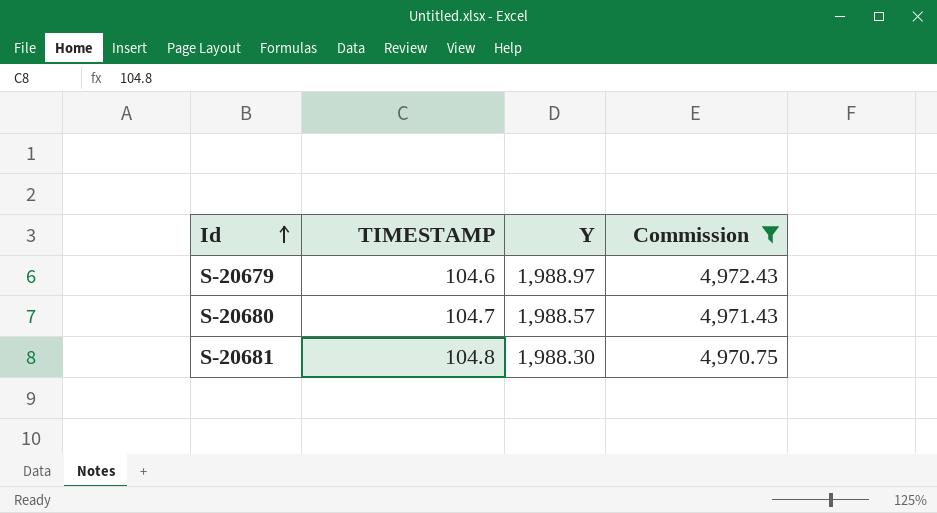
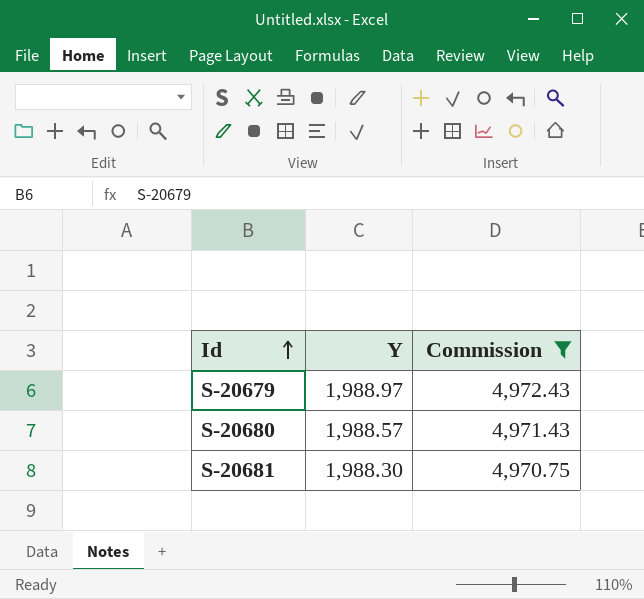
column TIMESTAMP | position: 2 -> none

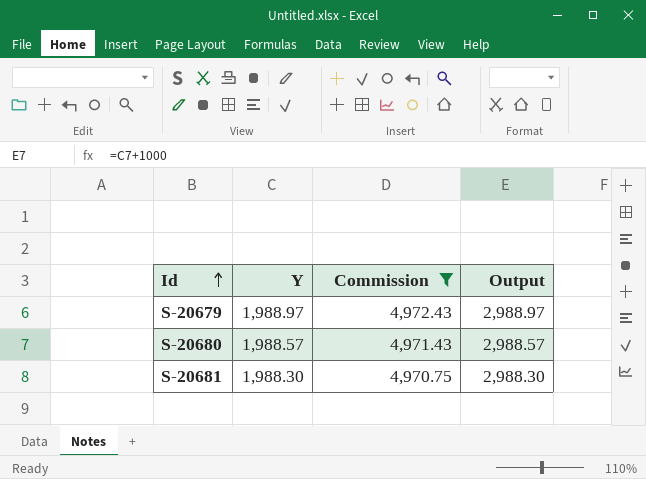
column Output | formula: none -> [Y] + 1000

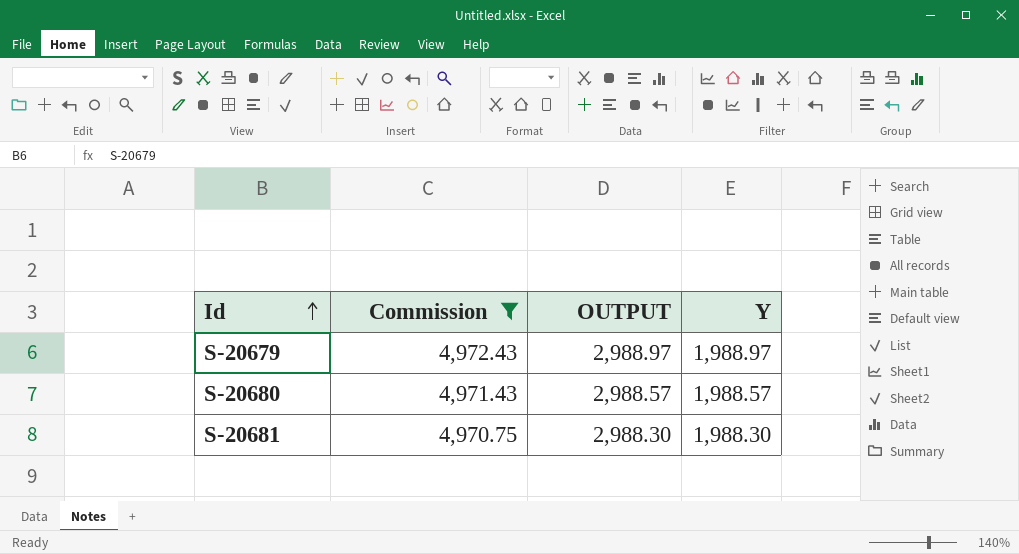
column name: Output -> OUTPUT
column Y | position: 2 -> 4

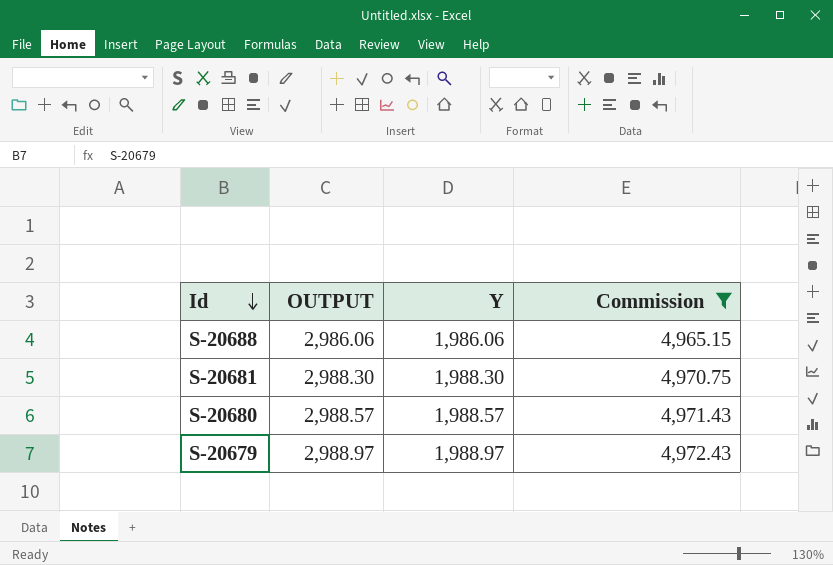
row order: Id ascending -> Id descending
column Commission | position: 2 -> 4
row S-20688: none -> 2,986.06 | 1,986.06 | 4,965.15

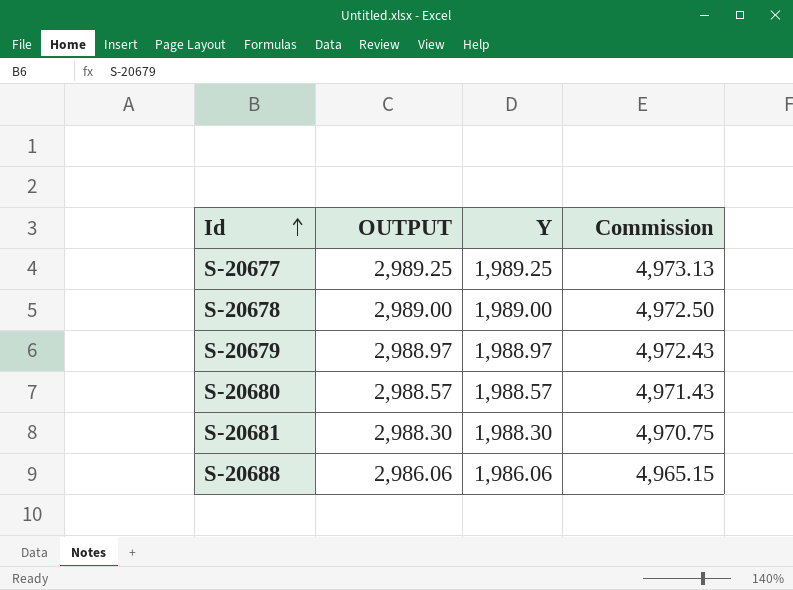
filter: Commission <= 4,972.43 -> none
row order: Id descending -> Id ascending

